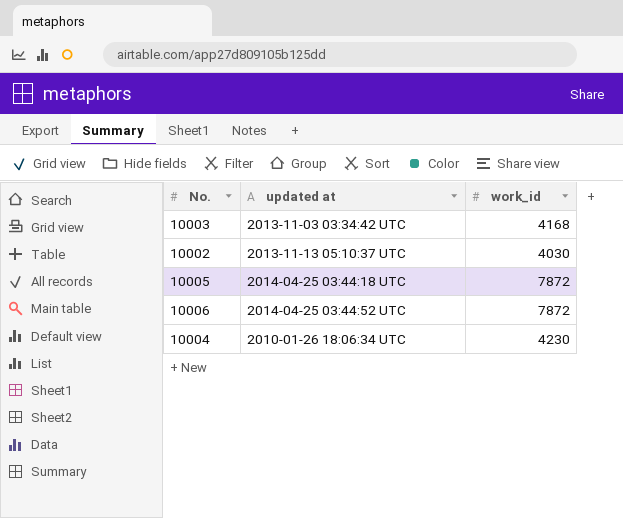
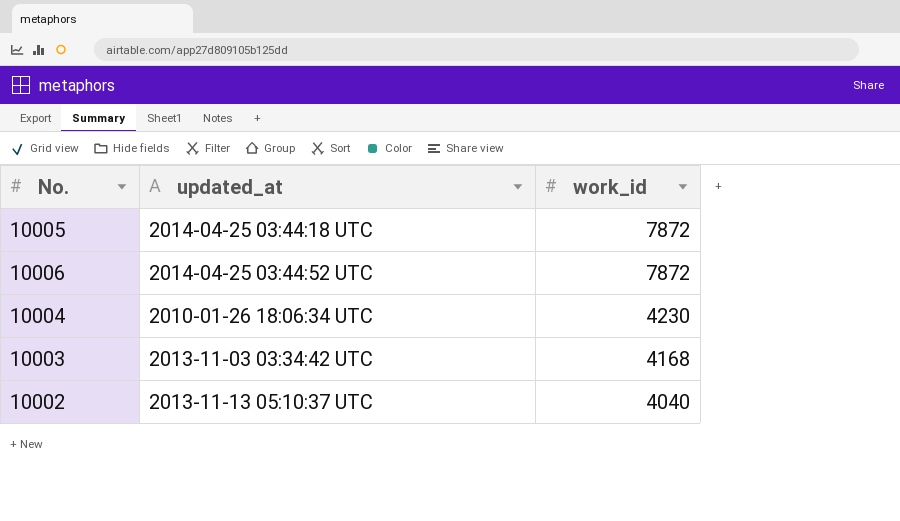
row order: none -> work_id descending
column name: updated at -> updated_at
10002 | work_id: 4030 -> 4040

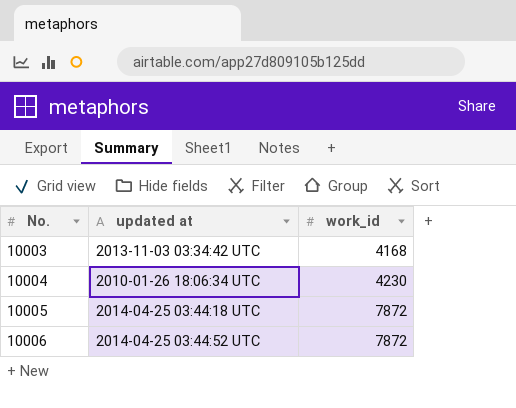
row order: work_id descending -> No. ascending
column name: updated_at -> updated at
row 10002: 2013-11-13 05:10:37 UTC | 4040 -> none

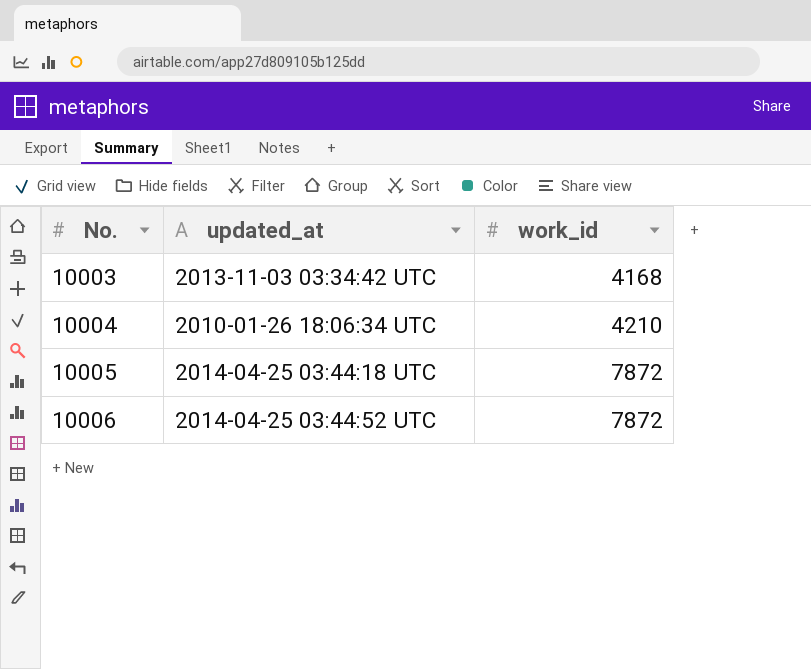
column name: updated at -> updated_at
10004 | work_id: 4230 -> 4210

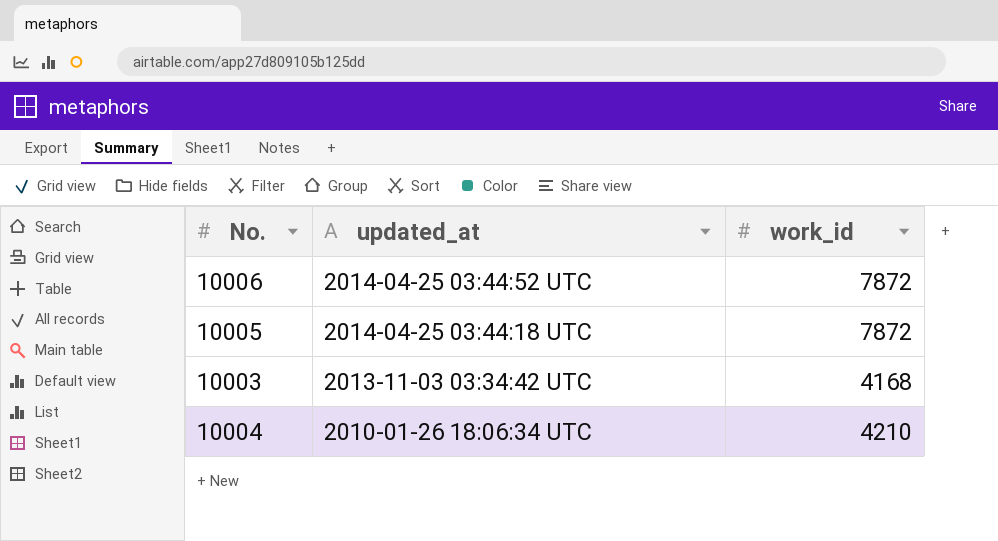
row order: No. ascending -> updated_at descending

